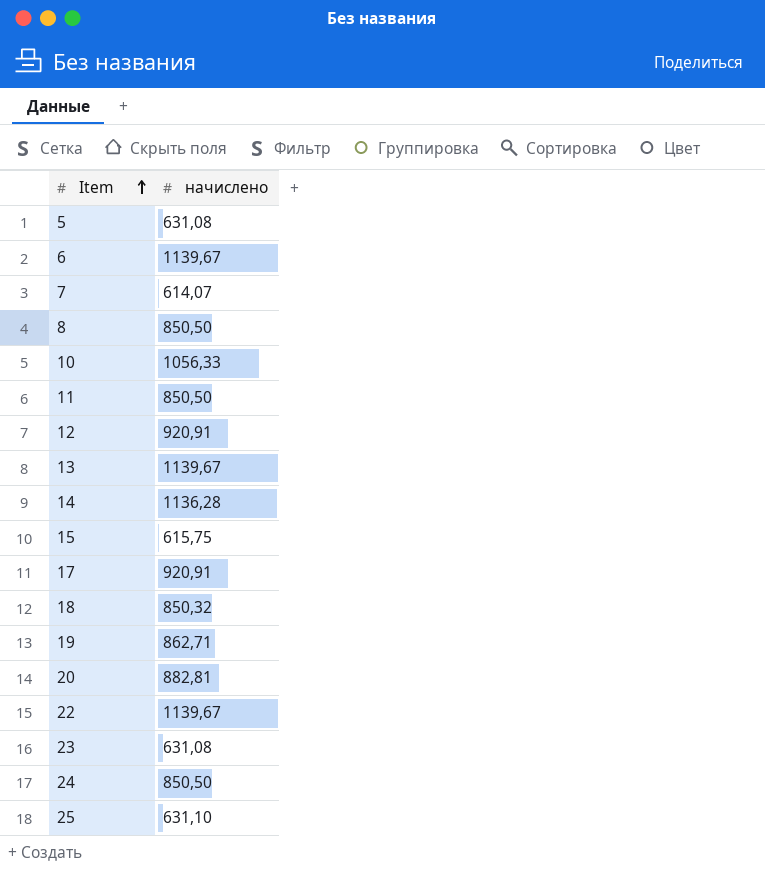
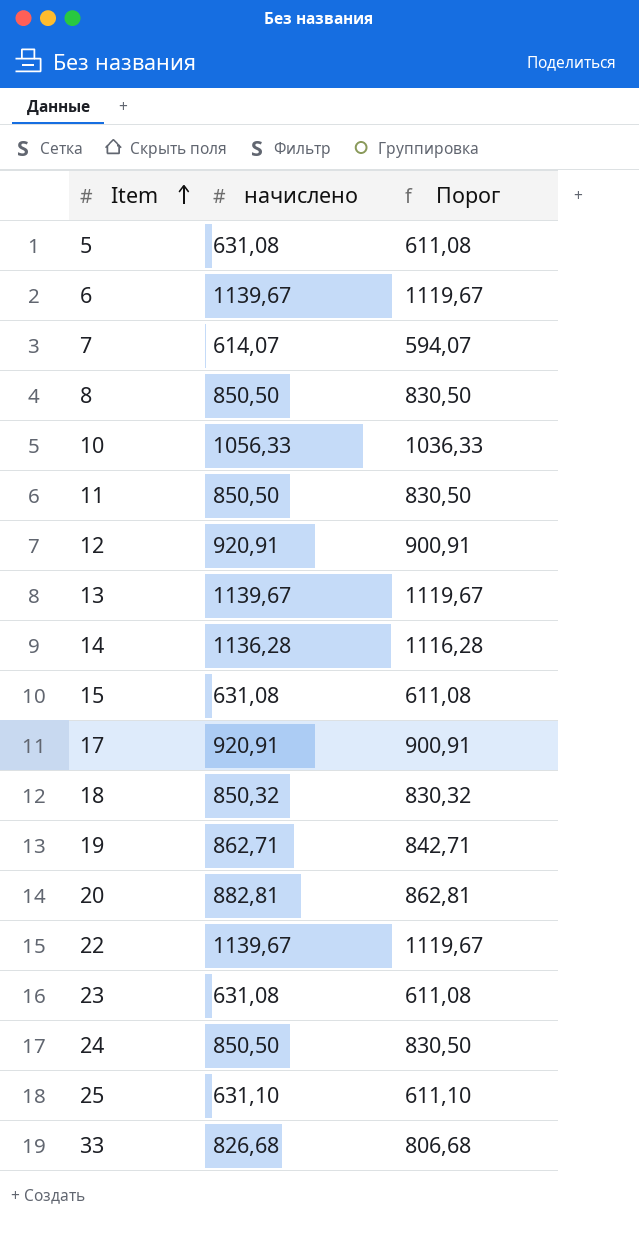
column Порог | formula: none -> [начислено] - 20
15 | начислено: 615,75 -> 631,08
row 33: none -> 826,68 | 806,68

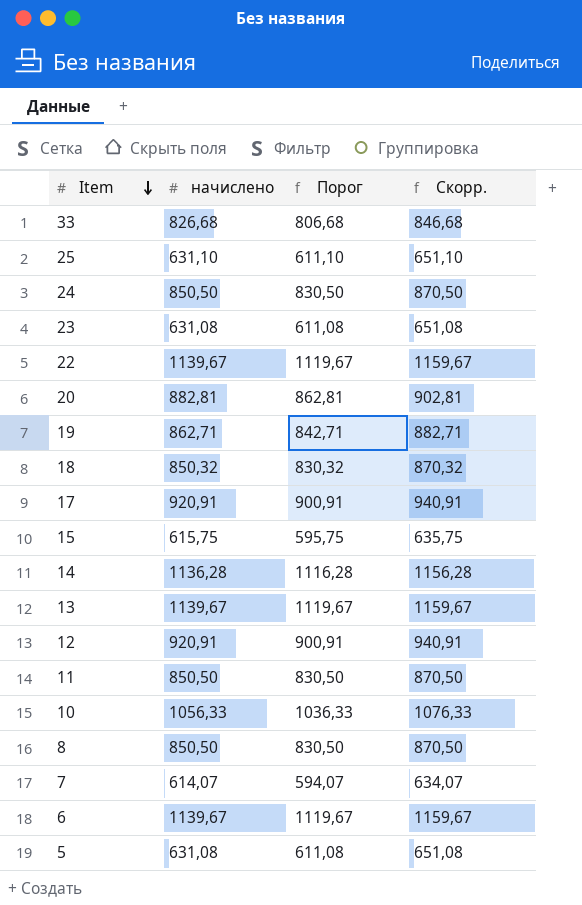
row order: Item ascending -> Item descending
column Скорр. | formula: none -> [начислено] + 20
15 | начислено: 631,08 -> 615,75
15 | Порог: 611,08 -> 595,75

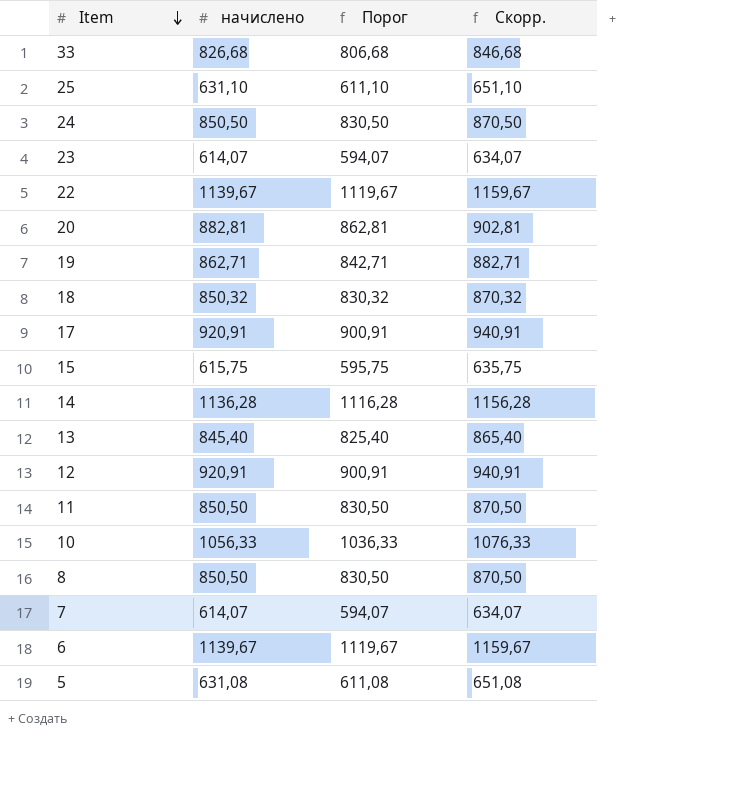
23 | начислено: 631,08 -> 614,07
23 | Порог: 611,08 -> 594,07
23 | Скорр.: 651,08 -> 634,07
13 | начислено: 1139,67 -> 845,40
13 | Порог: 1119,67 -> 825,40
13 | Скорр.: 1159,67 -> 865,40

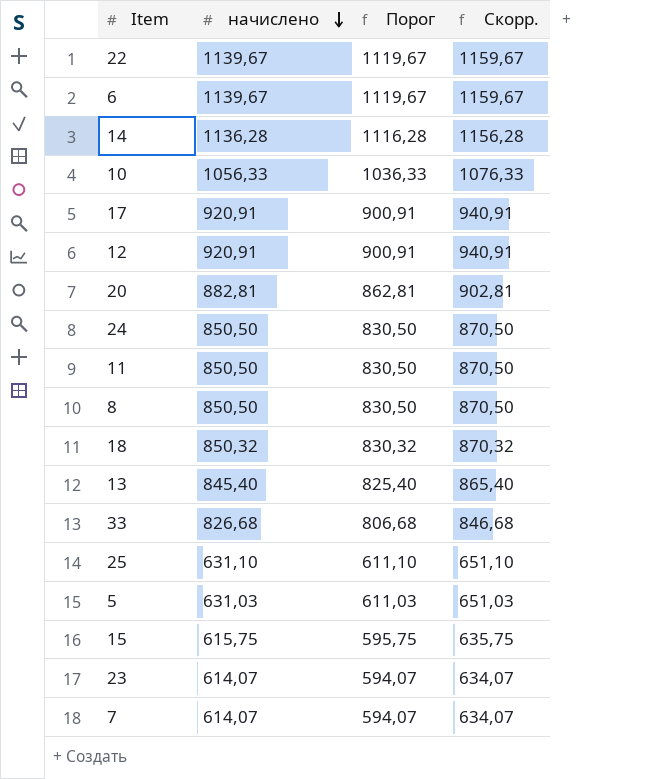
row order: Item descending -> начислено descending
row 19: 862,71 | 842,71 | 882,71 -> none
5 | начислено: 631,08 -> 631,03
5 | Порог: 611,08 -> 611,03
5 | Скорр.: 651,08 -> 651,03

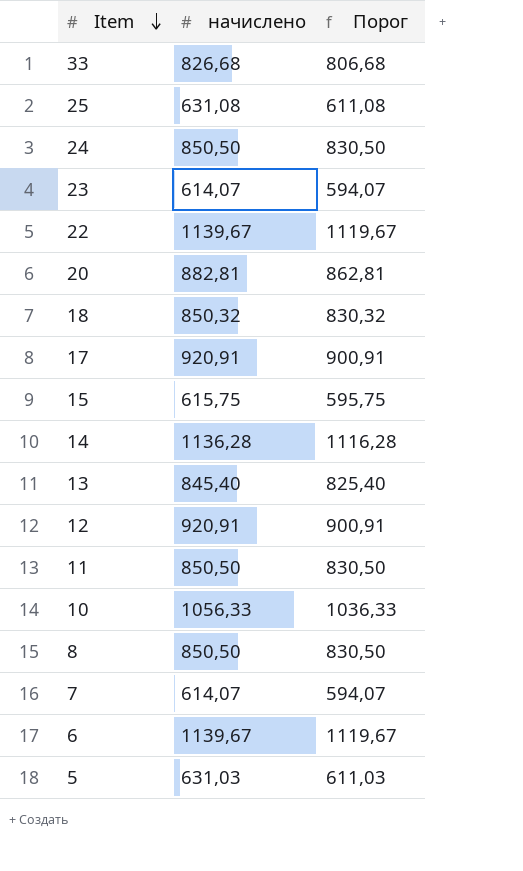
row order: начислено descending -> Item descending
column Скорр. | formula: [начислено] + 20 -> none
25 | начислено: 631,10 -> 631,08
25 | Порог: 611,10 -> 611,08

